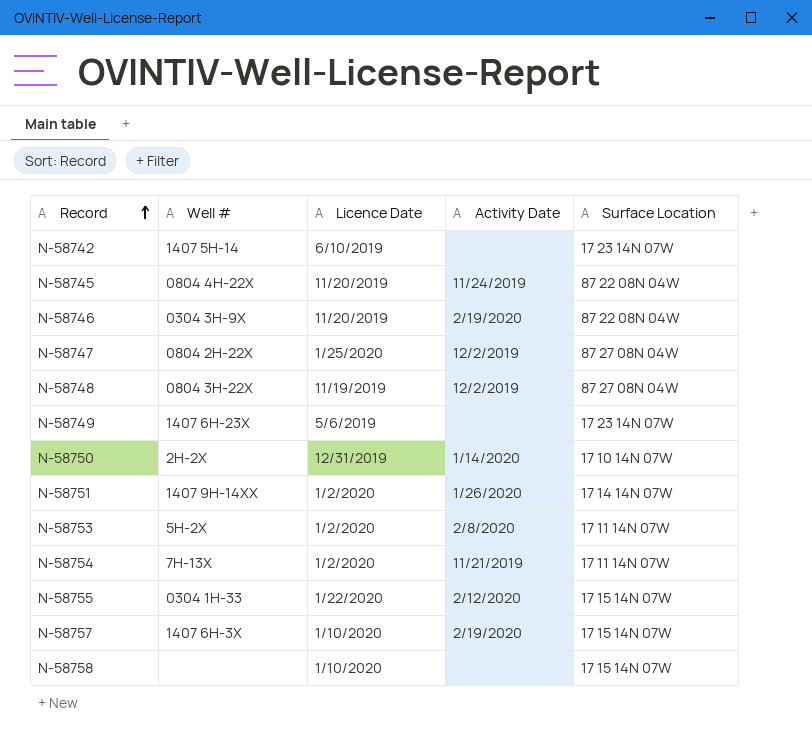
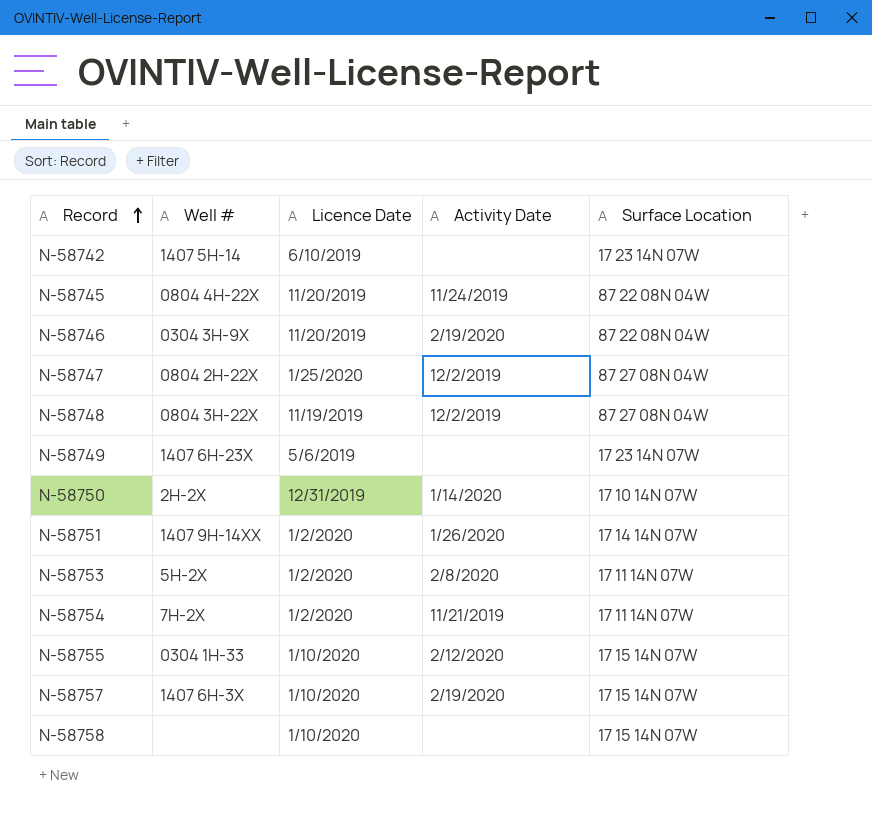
N-58754 | Well #: 7H-13X -> 7H-2X
N-58755 | Licence Date: 1/22/2020 -> 1/10/2020

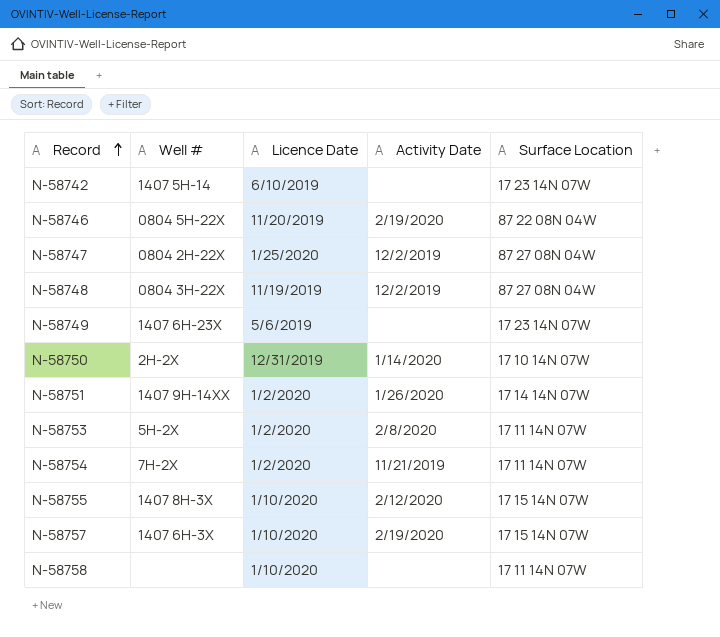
row N-58745: 0804 4H-22X | 11/20/2019 | 11/24/2019 | 87 22 08N 04W -> none
N-58746 | Well #: 0304 3H-9X -> 0804 5H-22X
N-58755 | Well #: 0304 1H-33 -> 1407 8H-3X
N-58758 | Surface Location: 17 15 14N 07W -> 17 11 14N 07W

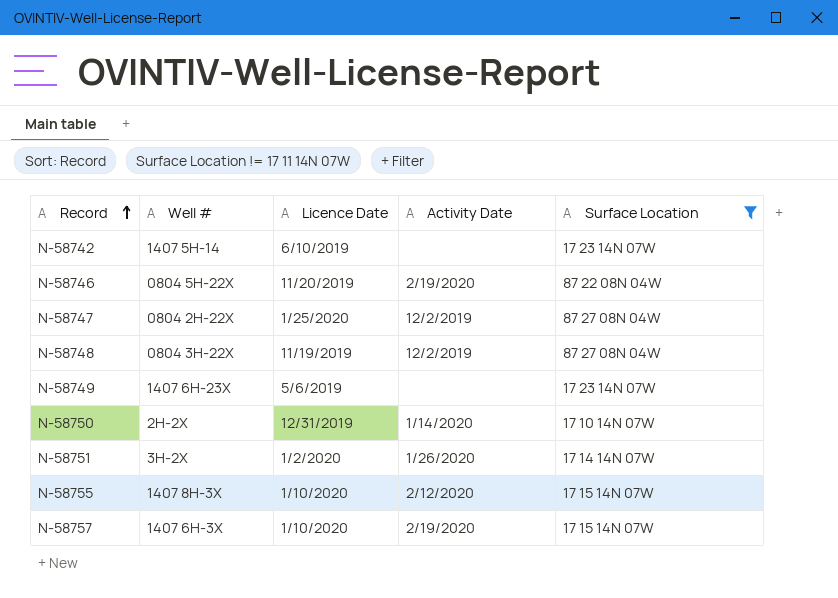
filter: none -> Surface Location != 17 11 14N 07W
N-58751 | Well #: 1407 9H-14XX -> 3H-2X

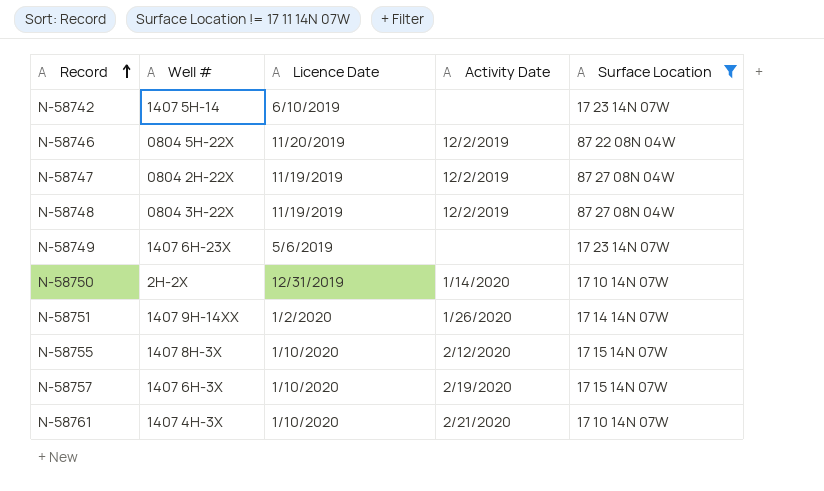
N-58746 | Activity Date: 2/19/2020 -> 12/2/2019
N-58747 | Licence Date: 1/25/2020 -> 11/19/2019
N-58751 | Well #: 3H-2X -> 1407 9H-14XX
row N-58761: none -> 1407 4H-3X | 1/10/2020 | 2/21/2020 | 17 10 14N 07W

